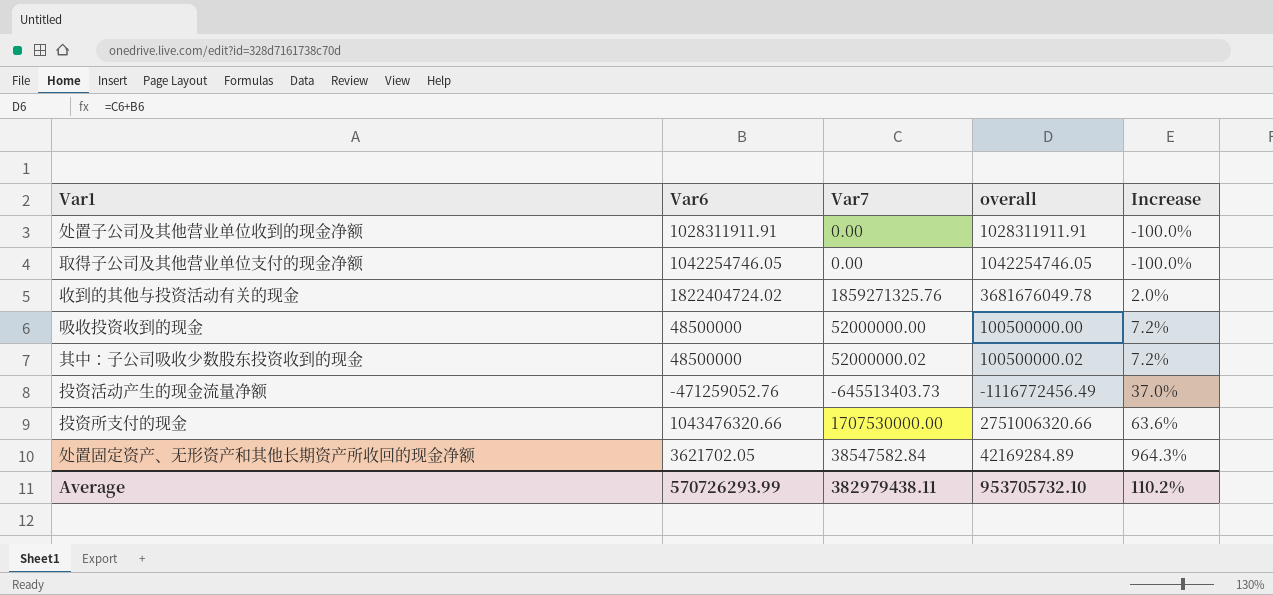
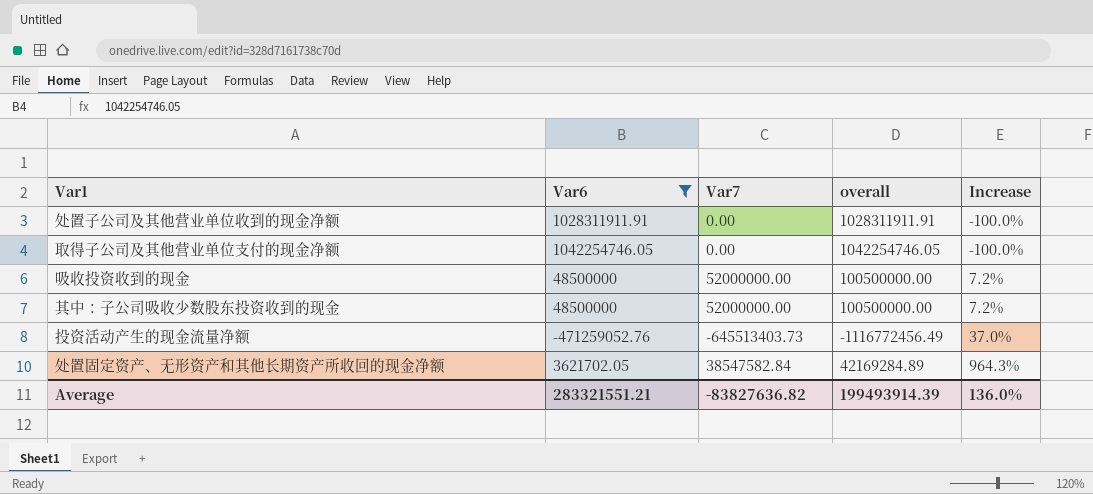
filter: none -> Var6 <= 1042254746.05
其中：子公司吸收少数股东投资收到的现金 | Var7: 52000000.02 -> 52000000.00
其中：子公司吸收少数股东投资收到的现金 | overall: 100500000.02 -> 100500000.00
Average | Var6: 570726293.99 -> 283321551.21
Average | Var7: 382979438.11 -> -83827636.82
Average | overall: 953705732.10 -> 199493914.39
Average | Increase: 110.2% -> 136.0%

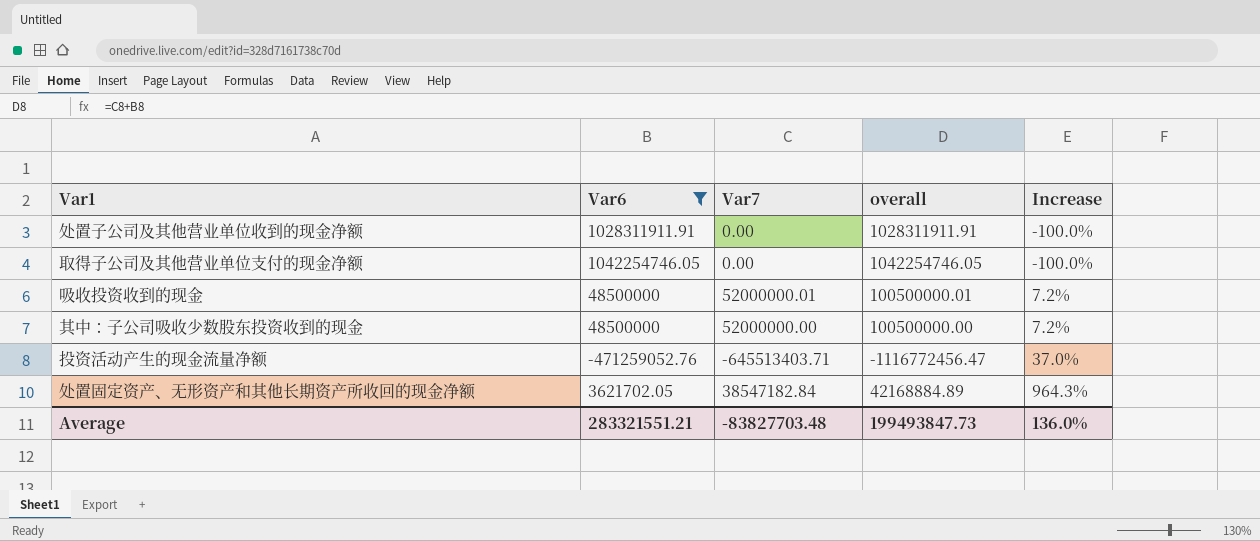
吸收投资收到的现金 | Var7: 52000000.00 -> 52000000.01
吸收投资收到的现金 | overall: 100500000.00 -> 100500000.01
投资活动产生的现金流量净额 | Var7: -645513403.73 -> -645513403.71
投资活动产生的现金流量净额 | overall: -1116772456.49 -> -1116772456.47
处置固定资产、无形资产和其他长期资产所收回的现金净额 | Var7: 38547582.84 -> 38547182.84
处置固定资产、无形资产和其他长期资产所收回的现金净额 | overall: 42169284.89 -> 42168884.89
Average | Var7: -83827636.82 -> -83827703.48
Average | overall: 199493914.39 -> 199493847.73

